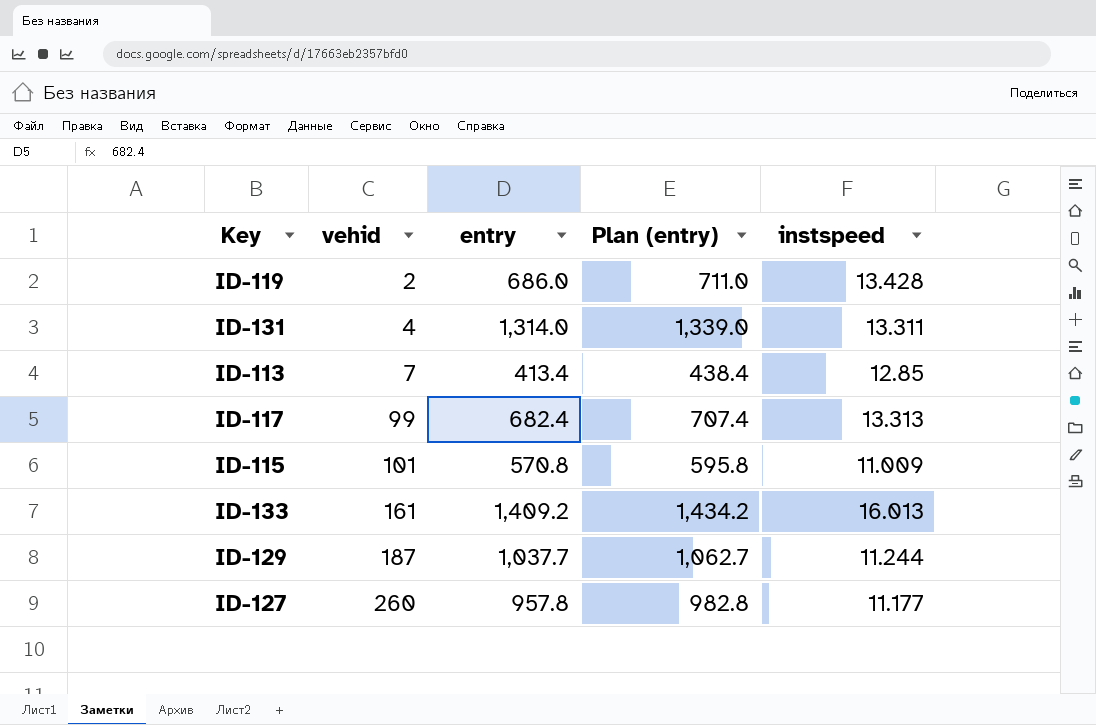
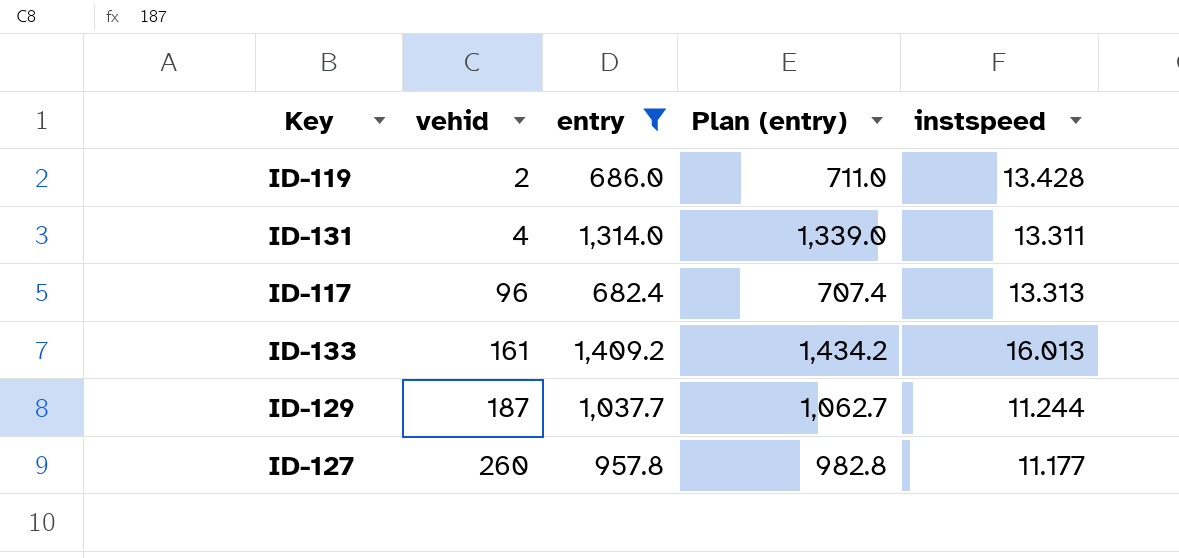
filter: none -> entry >= 682.4
ID-117 | vehid: 99 -> 96

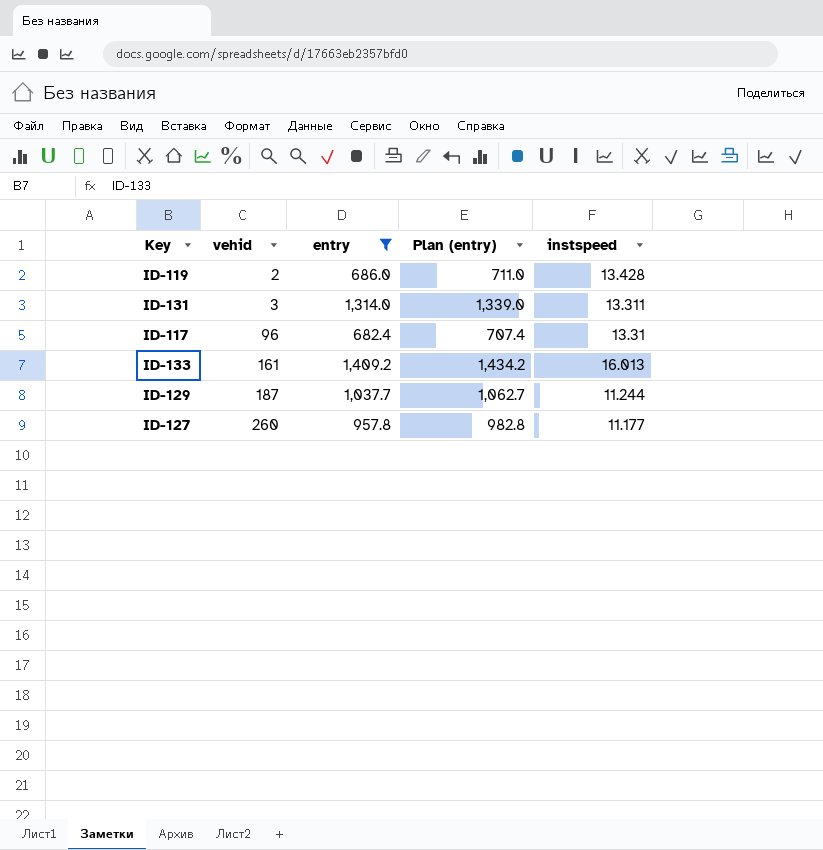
ID-131 | vehid: 4 -> 3
ID-117 | instspeed: 13.313 -> 13.31

